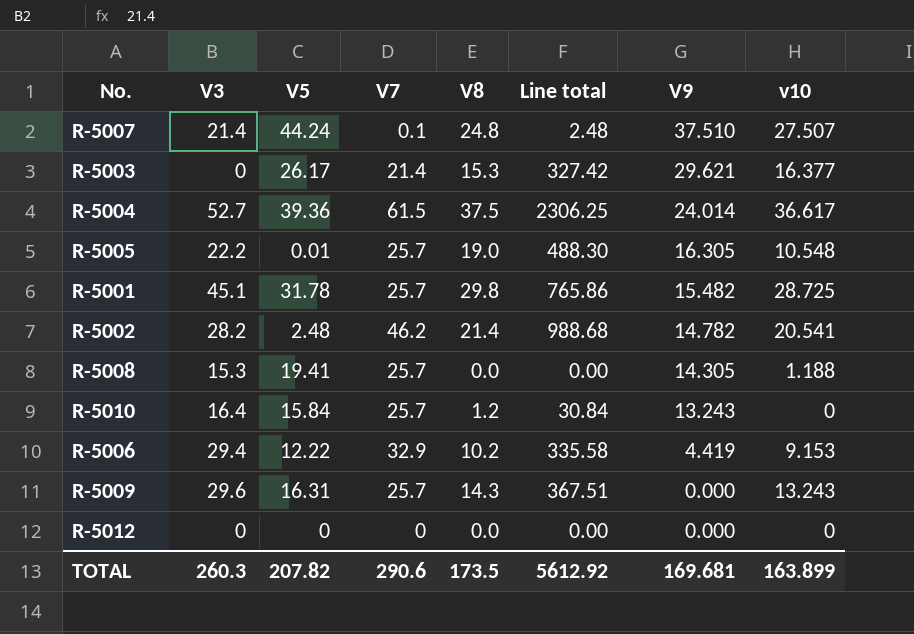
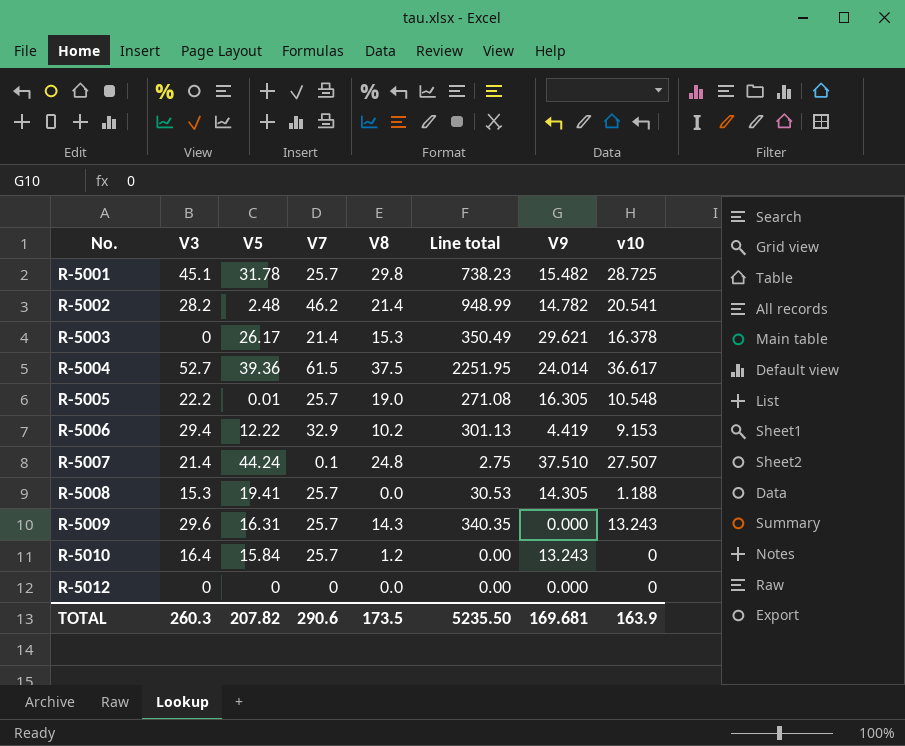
row order: V9 descending -> No. ascending
column Line total | formula: [V7] * [V8] -> [V7] * [v10]
R-5003 | v10: 16.377 -> 16.378
TOTAL | Line total: 5612.92 -> 5235.50
TOTAL | v10: 163.899 -> 163.9

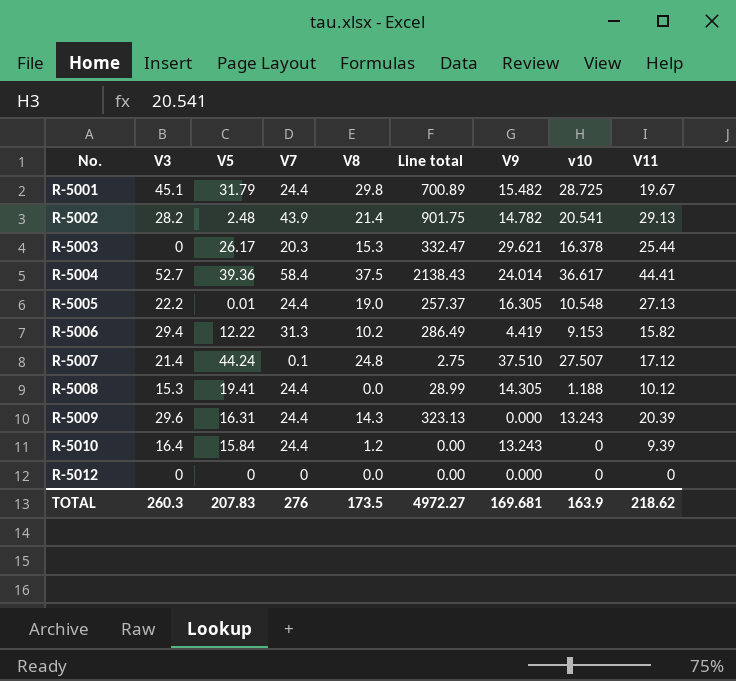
column V11 | position: none -> 9
R-5001 | V5: 31.78 -> 31.79
R-5001 | V7: 25.7 -> 24.4
R-5001 | Line total: 738.23 -> 700.89
R-5002 | V7: 46.2 -> 43.9
R-5002 | Line total: 948.99 -> 901.75
R-5003 | V7: 21.4 -> 20.3
R-5003 | Line total: 350.49 -> 332.47
R-5004 | V7: 61.5 -> 58.4
R-5004 | Line total: 2251.95 -> 2138.43
R-5005 | V7: 25.7 -> 24.4
R-5005 | Line total: 271.08 -> 257.37
R-5006 | V7: 32.9 -> 31.3
R-5006 | Line total: 301.13 -> 286.49
R-5008 | V7: 25.7 -> 24.4
R-5008 | Line total: 30.53 -> 28.99
R-5009 | V7: 25.7 -> 24.4
R-5009 | Line total: 340.35 -> 323.13
R-5010 | V7: 25.7 -> 24.4
TOTAL | V5: 207.82 -> 207.83
TOTAL | V7: 290.6 -> 276
TOTAL | Line total: 5235.50 -> 4972.27

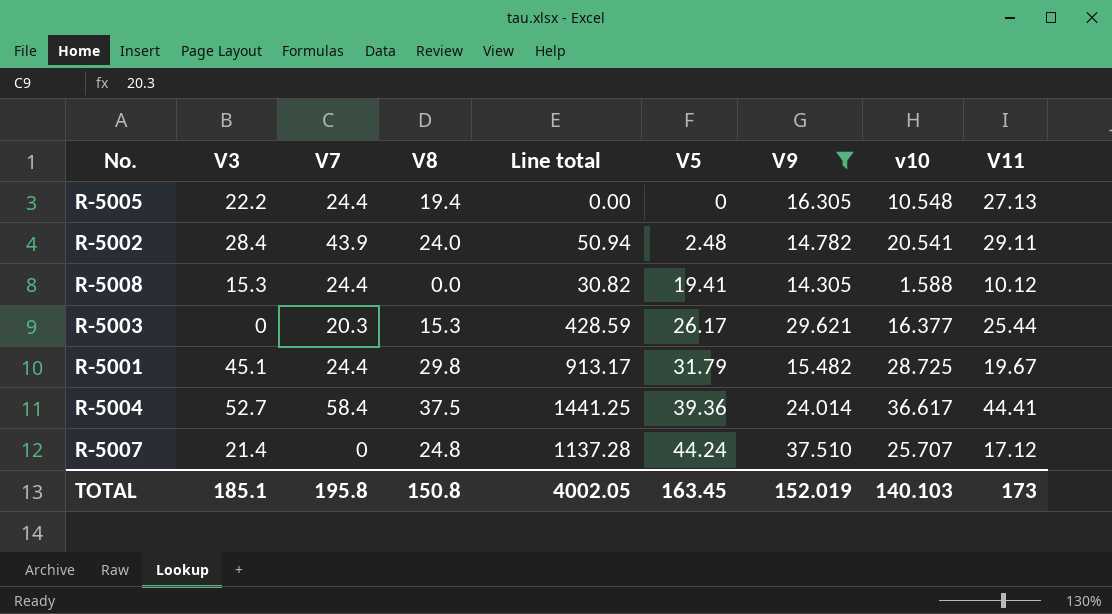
filter: none -> V9 >= 14.305
row order: No. ascending -> V5 ascending
column Line total | formula: [V7] * [v10] -> [V5] * [v10]
column V5 | position: 3 -> 6
R-5005 | V8: 19.0 -> 19.4
R-5005 | V5: 0.01 -> 0
R-5002 | V3: 28.2 -> 28.4
R-5002 | V8: 21.4 -> 24.0
R-5002 | V11: 29.13 -> 29.11
R-5008 | v10: 1.188 -> 1.588
R-5003 | v10: 16.378 -> 16.377
R-5007 | V7: 0.1 -> 0
R-5007 | v10: 27.507 -> 25.707
TOTAL | V3: 260.3 -> 185.1
TOTAL | V7: 276 -> 195.8
TOTAL | V8: 173.5 -> 150.8
TOTAL | Line total: 4972.27 -> 4002.05
TOTAL | V5: 207.83 -> 163.45
TOTAL | V9: 169.681 -> 152.019
TOTAL | v10: 163.9 -> 140.103
TOTAL | V11: 218.62 -> 173

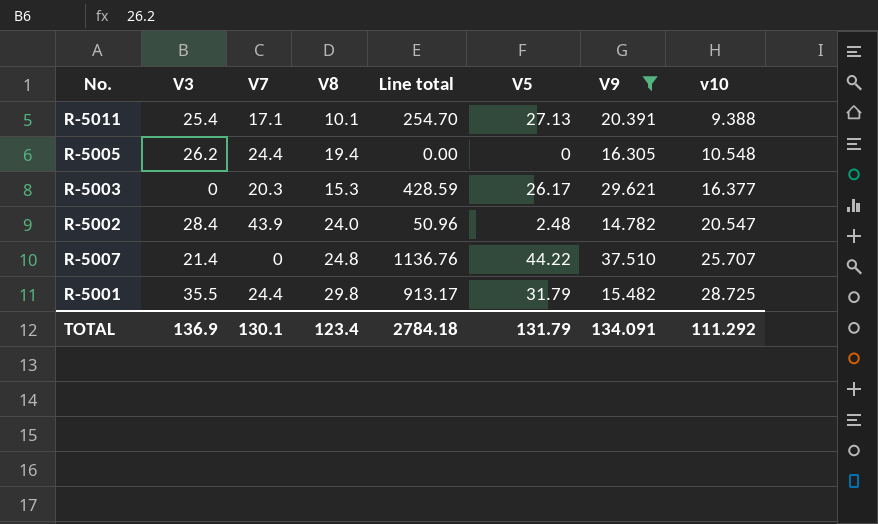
row order: V5 ascending -> v10 ascending
column V11 | position: 9 -> none
row R-5008: 15.3 | 24.4 | 0.0 | 30.82 | 19.41 | 14.305 | 1.588 | 10.12 -> none
row R-5004: 52.7 | 58.4 | 37.5 | 1441.25 | 39.36 | 24.014 | 36.617 | 44.41 -> none
row R-5011: none -> 25.4 | 17.1 | 10.1 | 254.70 | 27.13 | 20.391 | 9.388
R-5005 | V3: 22.2 -> 26.2
R-5002 | Line total: 50.94 -> 50.96
R-5002 | v10: 20.541 -> 20.547
R-5007 | Line total: 1137.28 -> 1136.76
R-5007 | V5: 44.24 -> 44.22
R-5001 | V3: 45.1 -> 35.5
TOTAL | V3: 185.1 -> 136.9
TOTAL | V7: 195.8 -> 130.1
TOTAL | V8: 150.8 -> 123.4
TOTAL | Line total: 4002.05 -> 2784.18
TOTAL | V5: 163.45 -> 131.79
TOTAL | V9: 152.019 -> 134.091
TOTAL | v10: 140.103 -> 111.292

